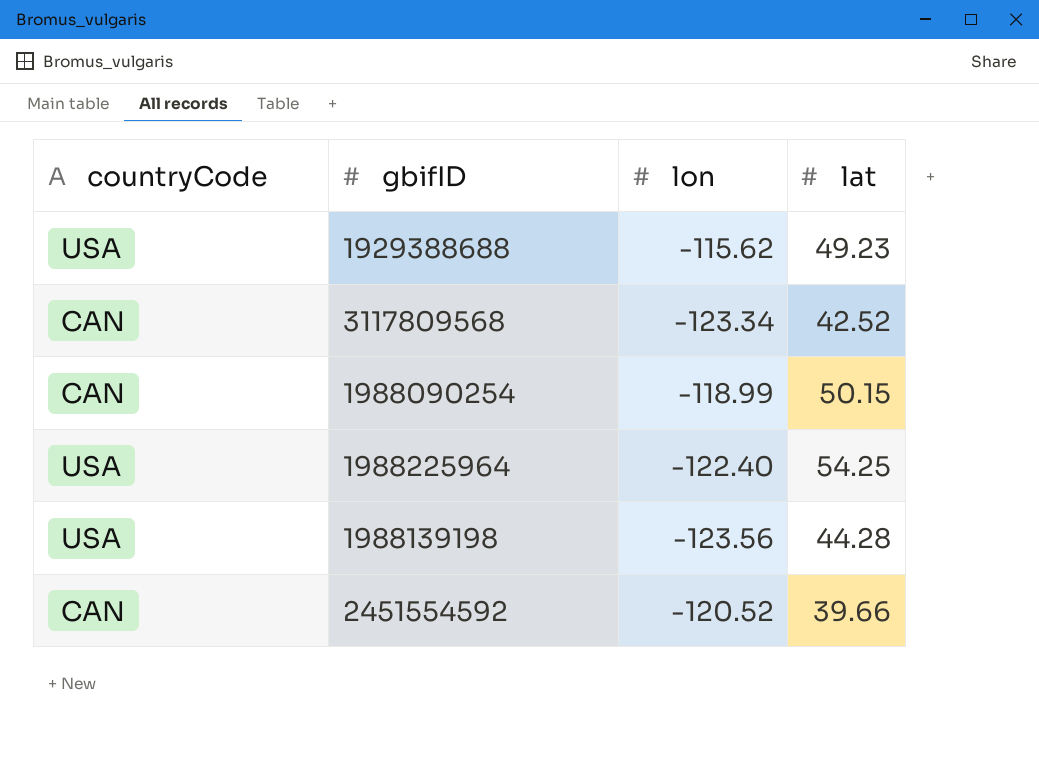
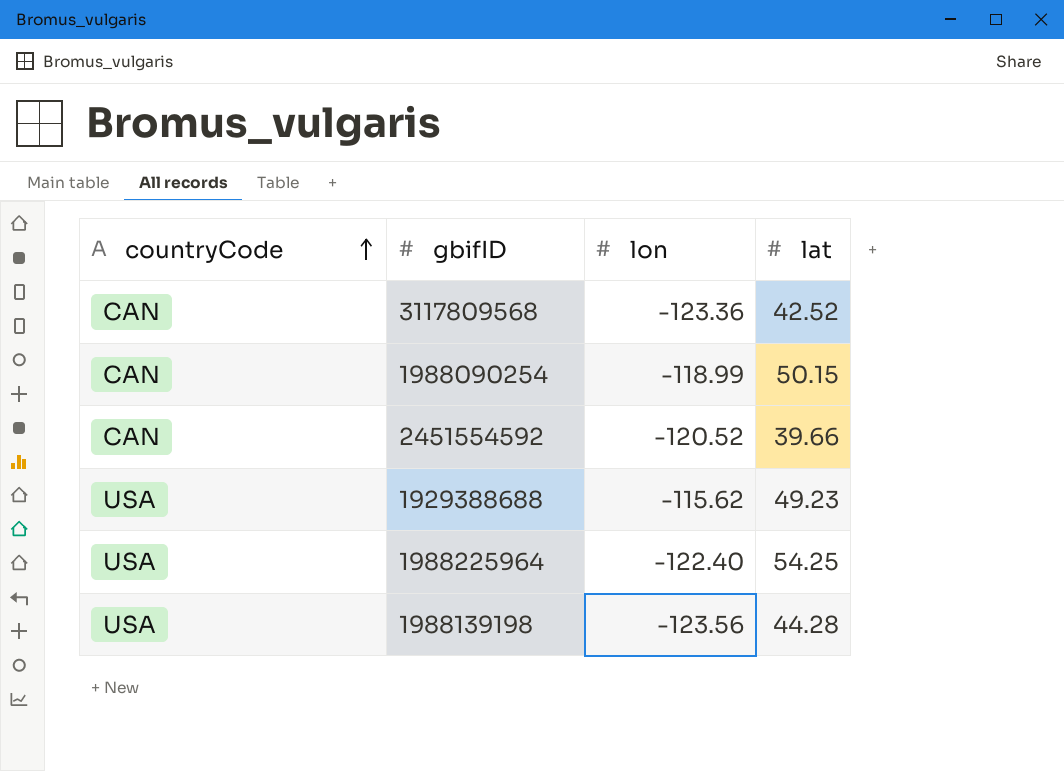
row order: none -> countryCode ascending
3117809568 | lon: -123.34 -> -123.36

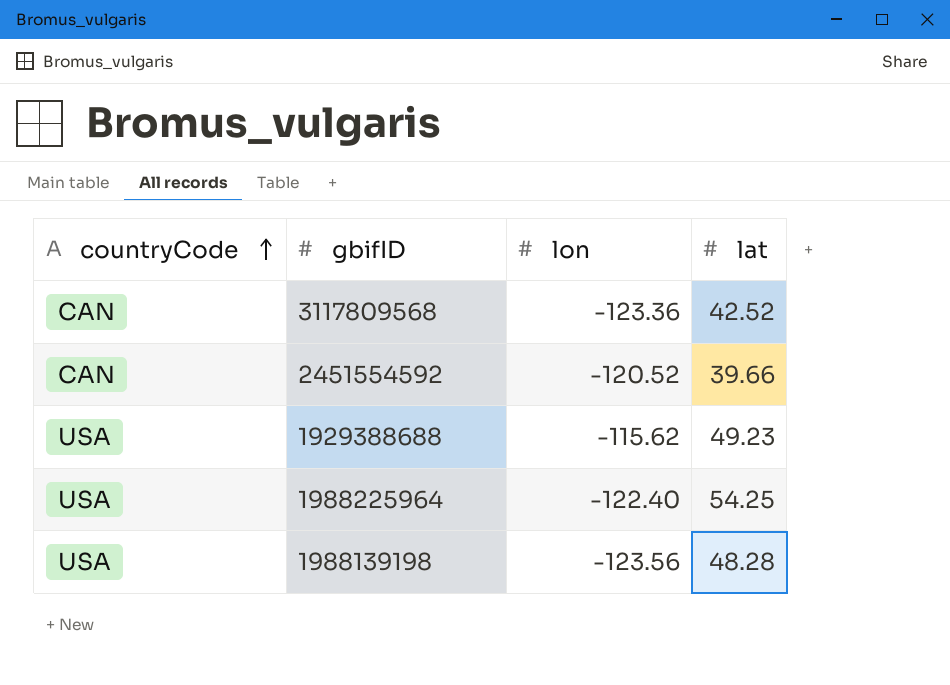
row 1988090254: CAN | -118.99 | 50.15 -> none
1988139198 | lat: 44.28 -> 48.28

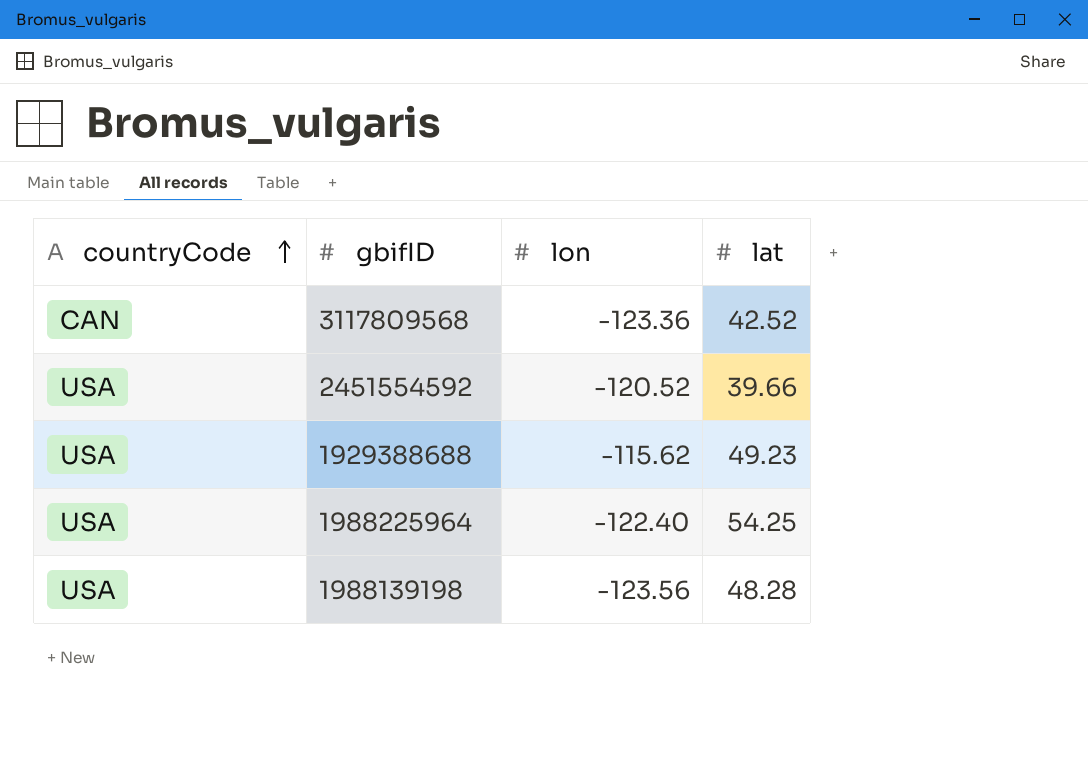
2451554592 | countryCode: CAN -> USA

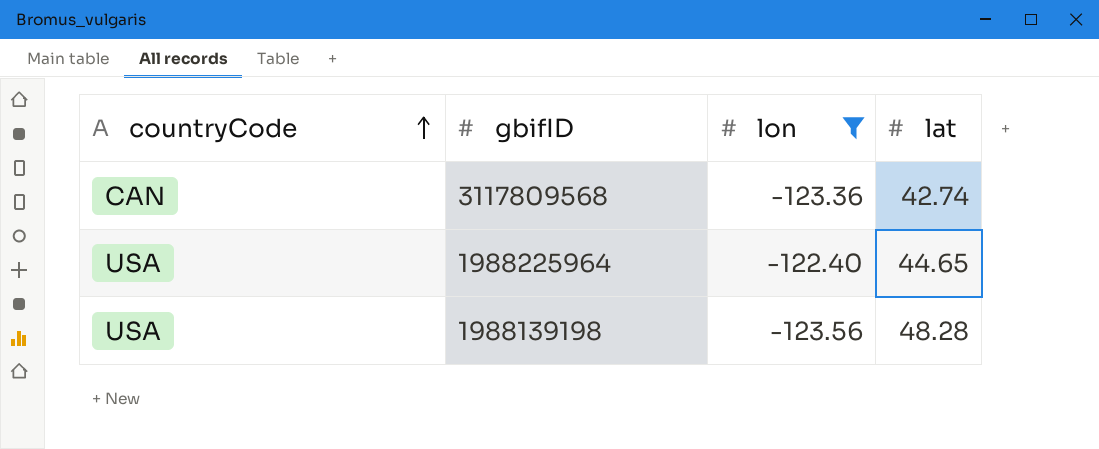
filter: none -> lon <= -122.40
3117809568 | lat: 42.52 -> 42.74
1988225964 | lat: 54.25 -> 44.65

